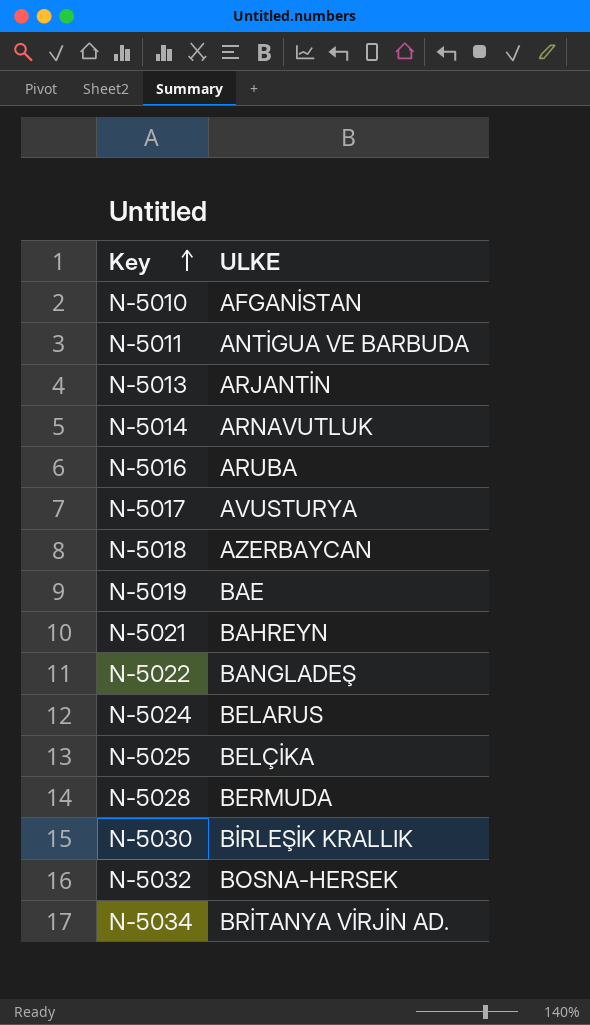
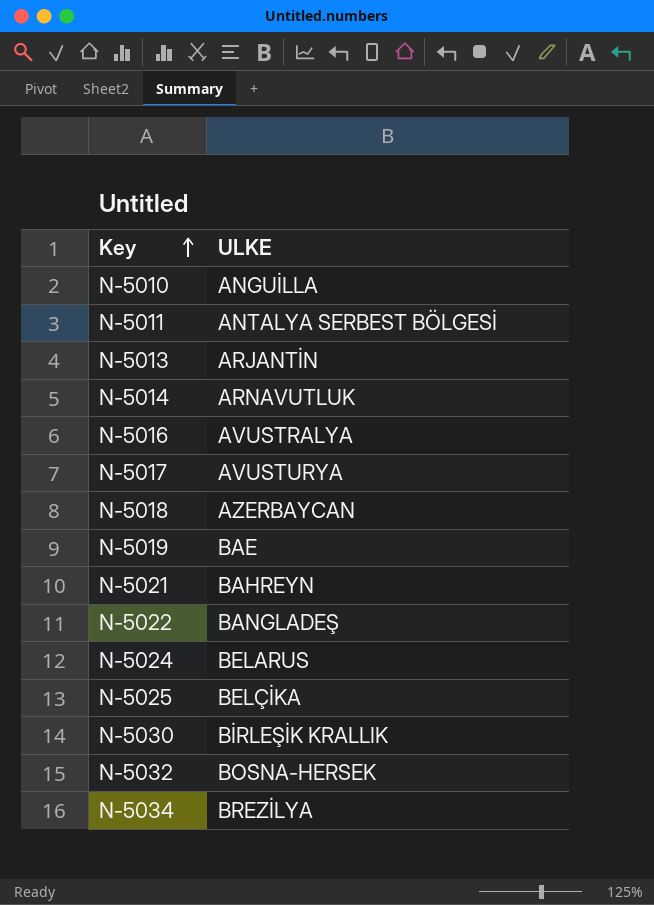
row N-5028: BERMUDA -> none
N-5010 | ULKE: AFGANİSTAN -> ANGUİLLA
N-5011 | ULKE: ANTİGUA VE BARBUDA -> ANTALYA SERBEST BÖLGESİ
N-5016 | ULKE: ARUBA -> AVUSTRALYA
N-5034 | ULKE: BRİTANYA VİRJİN AD. -> BREZİLYA

